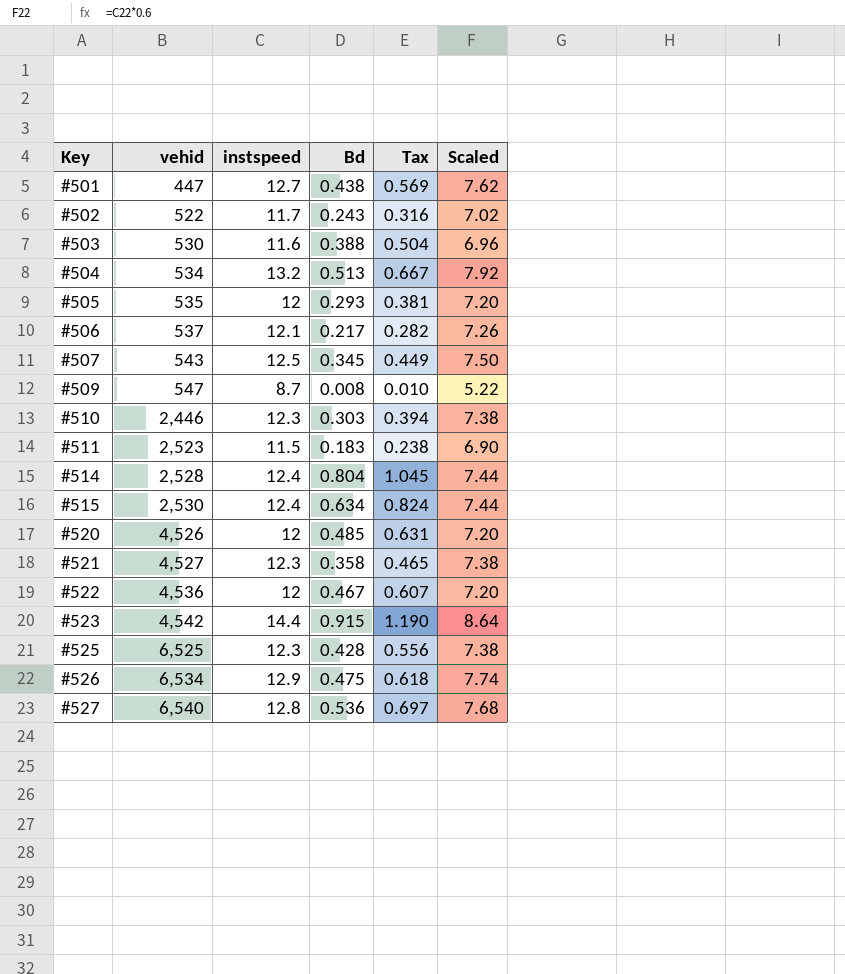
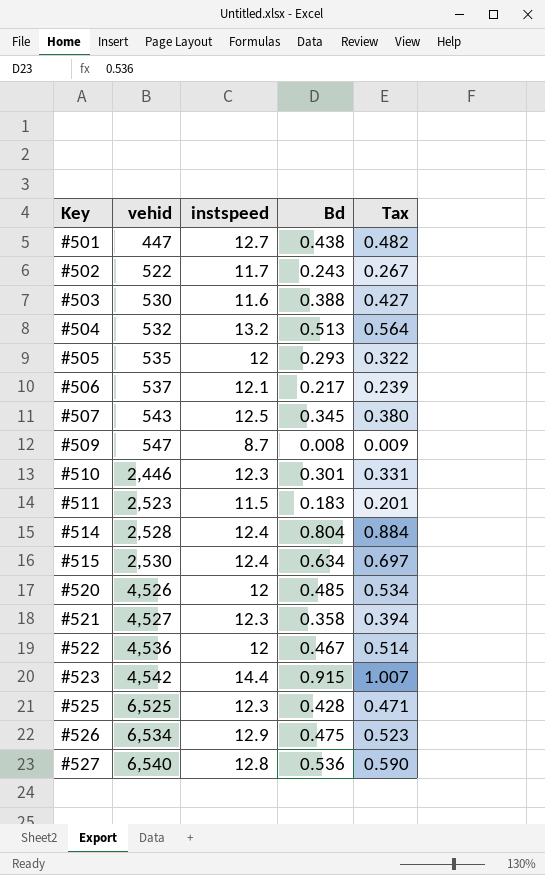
column Scaled | formula: [instspeed] * 0.6 -> none
column Tax | formula: [Bd] * 1.3 -> [Bd] * 1.1
#504 | vehid: 534 -> 532
#510 | Bd: 0.303 -> 0.301

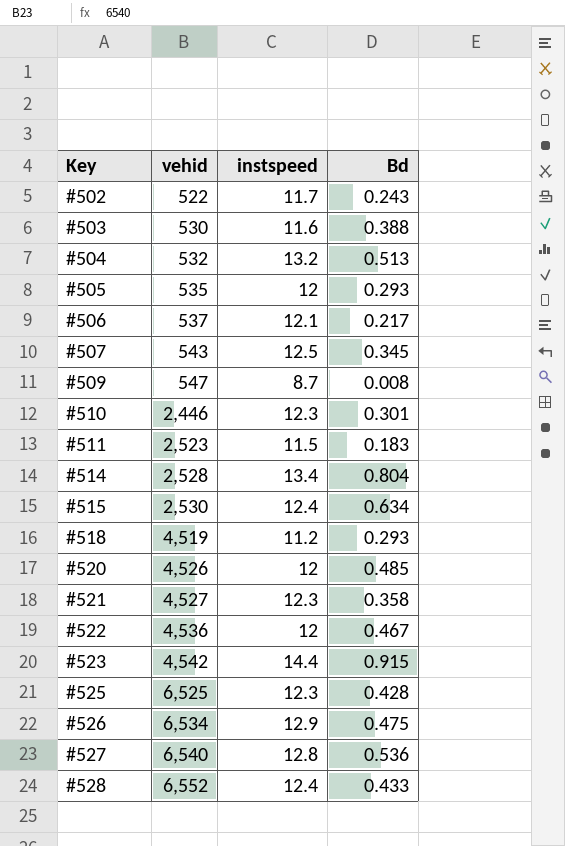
column Tax | formula: [Bd] * 1.1 -> none
row #501: 447 | 12.7 | 0.438 | 0.482 -> none
#514 | instspeed: 12.4 -> 13.4
row #518: none -> 4,519 | 11.2 | 0.293
row #528: none -> 6,552 | 12.4 | 0.433

